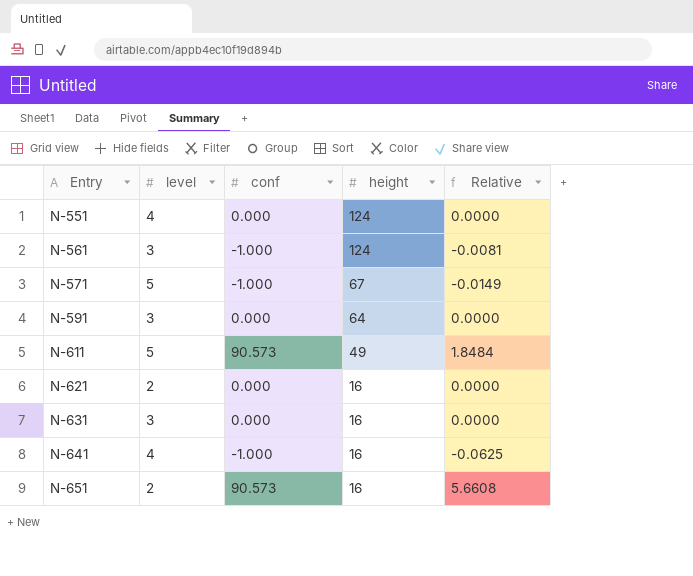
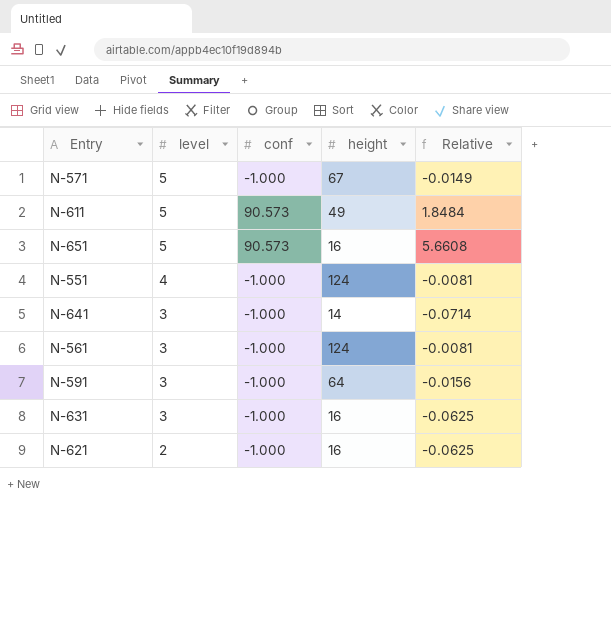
row order: Entry ascending -> level descending
N-651 | level: 2 -> 5
N-551 | conf: 0.000 -> -1.000
N-551 | Relative: 0.0000 -> -0.0081
N-641 | level: 4 -> 3
N-641 | height: 16 -> 14
N-641 | Relative: -0.0625 -> -0.0714
N-591 | conf: 0.000 -> -1.000
N-591 | Relative: 0.0000 -> -0.0156
N-631 | conf: 0.000 -> -1.000
N-631 | Relative: 0.0000 -> -0.0625
N-621 | conf: 0.000 -> -1.000
N-621 | Relative: 0.0000 -> -0.0625

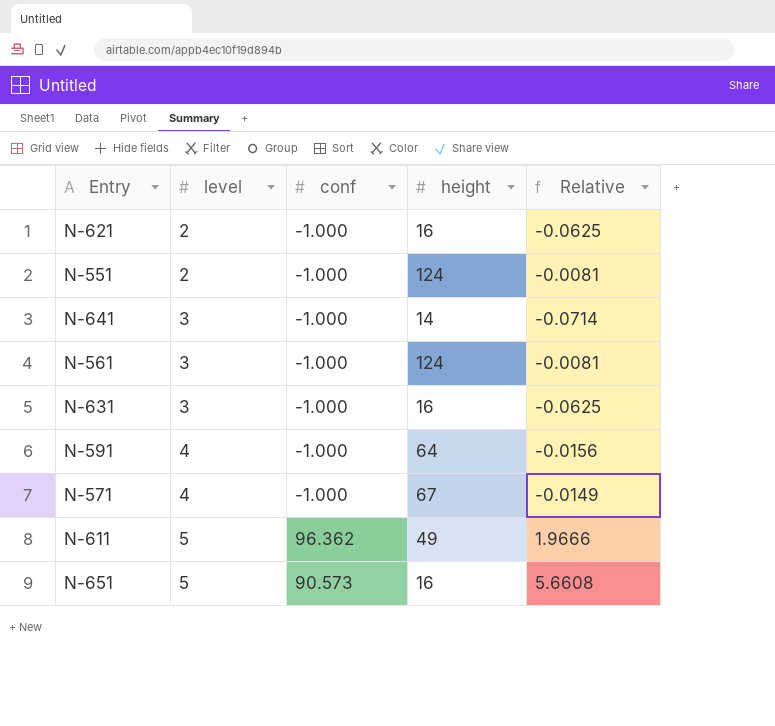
row order: level descending -> level ascending
N-551 | level: 4 -> 2
N-591 | level: 3 -> 4
N-571 | level: 5 -> 4
N-611 | conf: 90.573 -> 96.362
N-611 | Relative: 1.8484 -> 1.9666

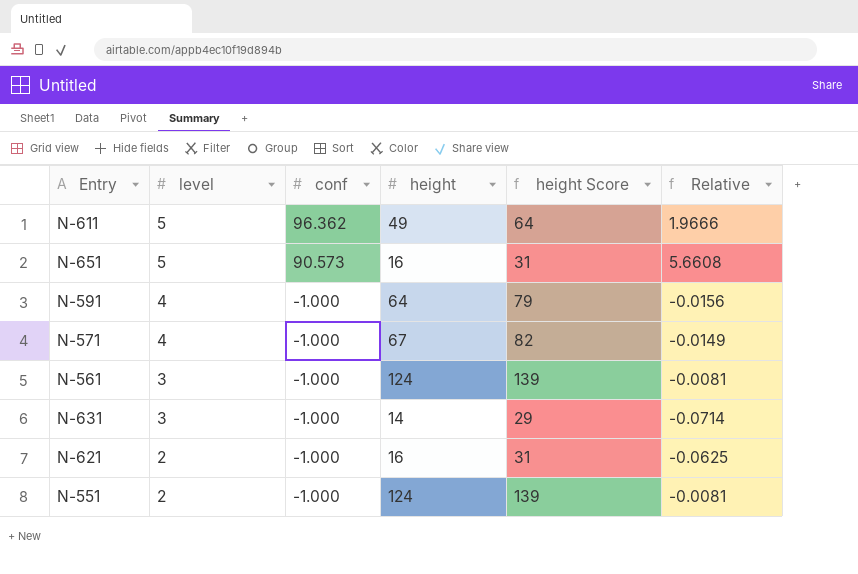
row order: level ascending -> level descending
column height Score | formula: none -> [height] + 15
row N-641: 3 | -1.000 | 14 | -0.0714 -> none
N-631 | height: 16 -> 14
N-631 | Relative: -0.0625 -> -0.0714

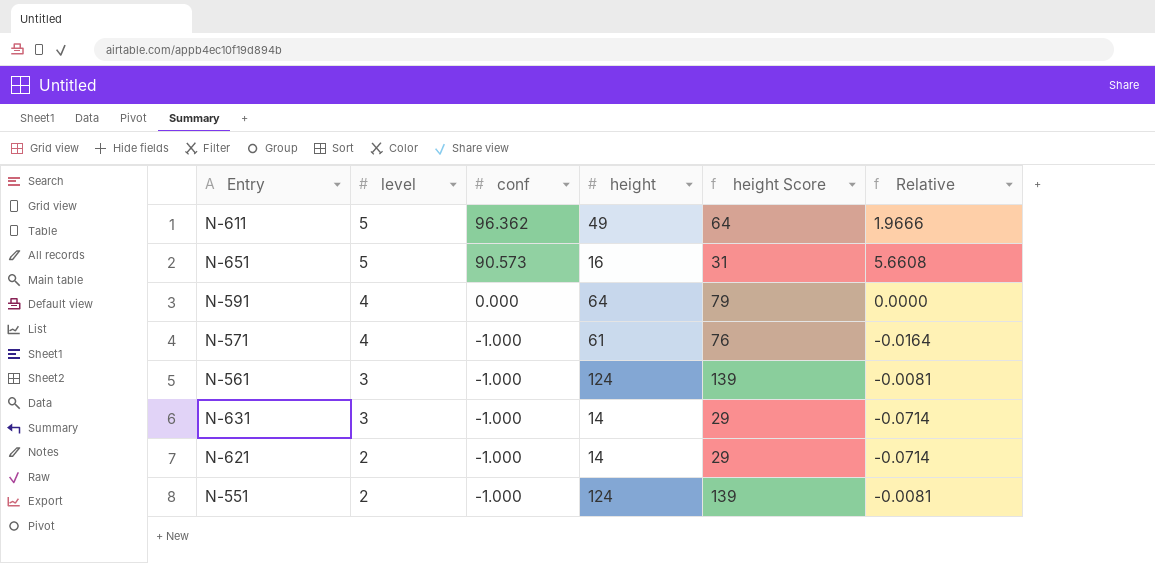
N-591 | conf: -1.000 -> 0.000
N-591 | Relative: -0.0156 -> 0.0000
N-571 | height: 67 -> 61
N-571 | height Score: 82 -> 76
N-571 | Relative: -0.0149 -> -0.0164
N-621 | height: 16 -> 14
N-621 | height Score: 31 -> 29
N-621 | Relative: -0.0625 -> -0.0714

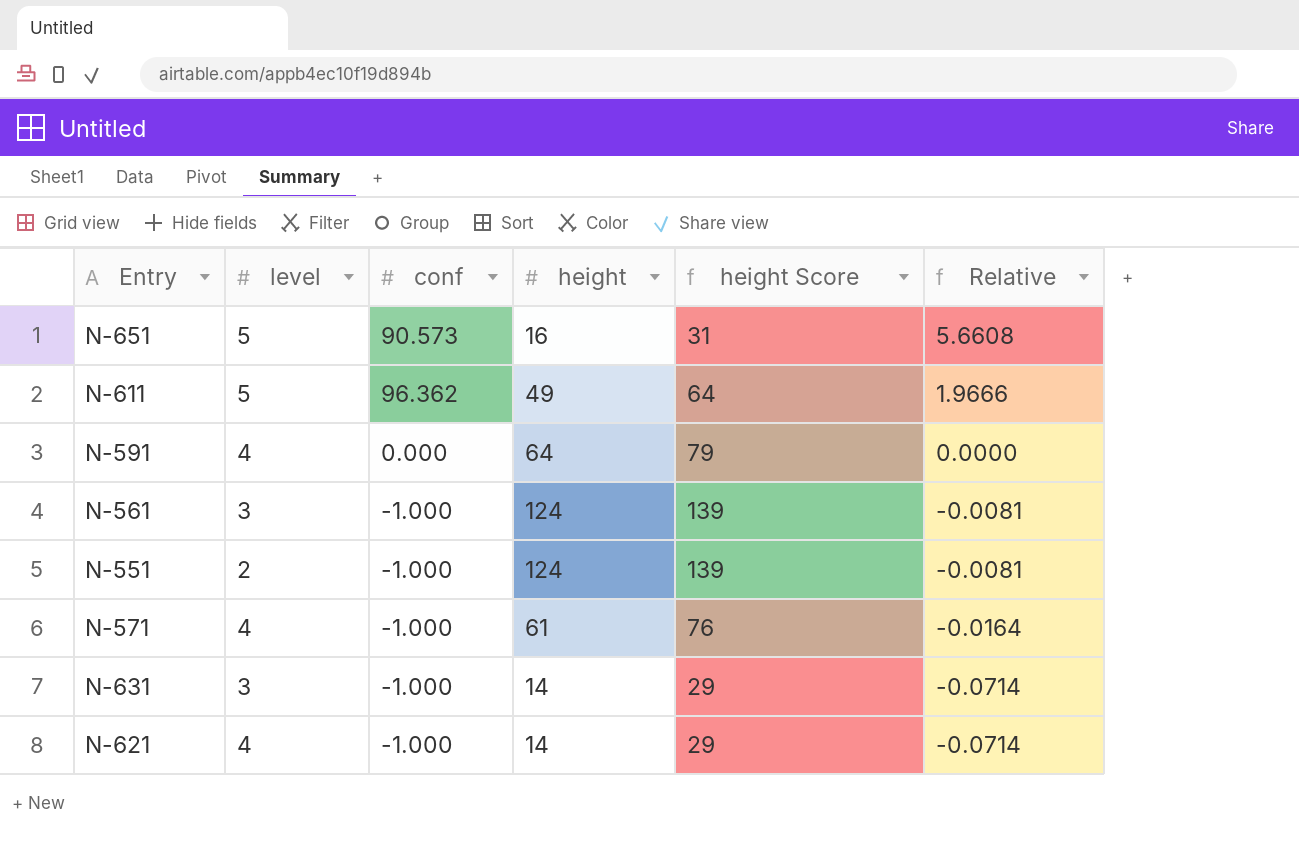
row order: level descending -> Relative descending
N-621 | level: 2 -> 4

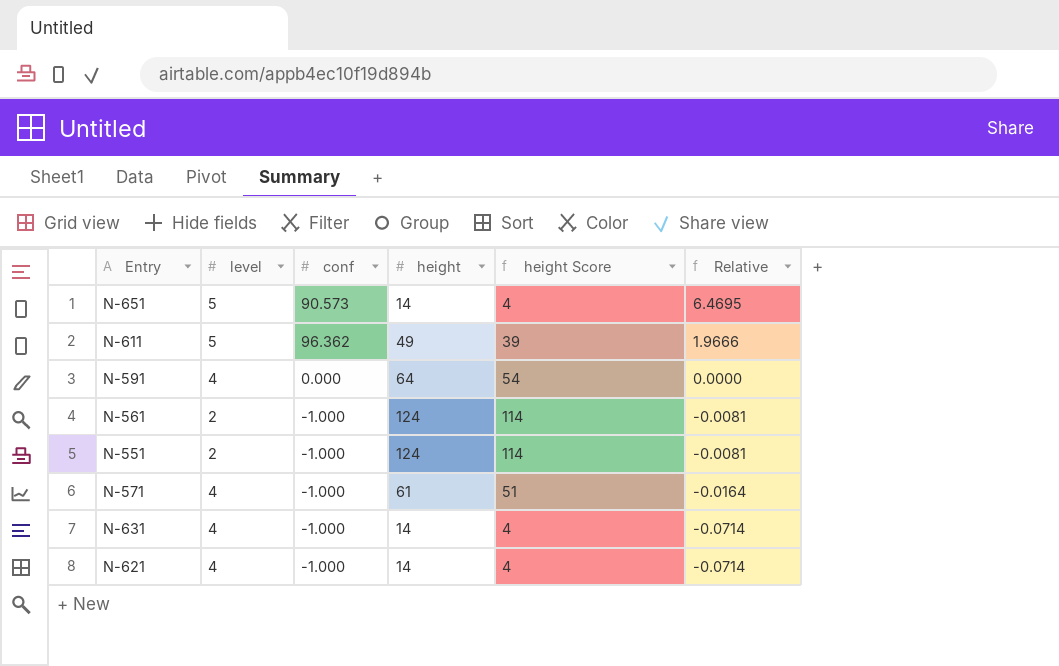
column height Score | formula: [height] + 15 -> [height] - 10
N-651 | height: 16 -> 14
N-651 | Relative: 5.6608 -> 6.4695
N-561 | level: 3 -> 2
N-631 | level: 3 -> 4

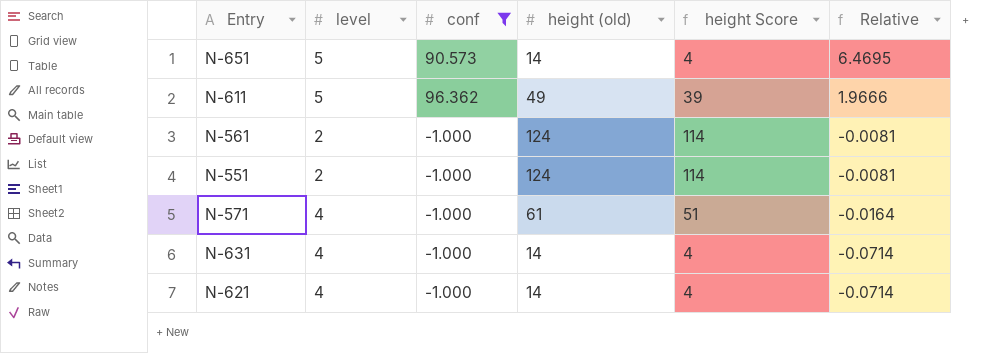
filter: none -> conf != 0.000
column name: height -> height (old)

